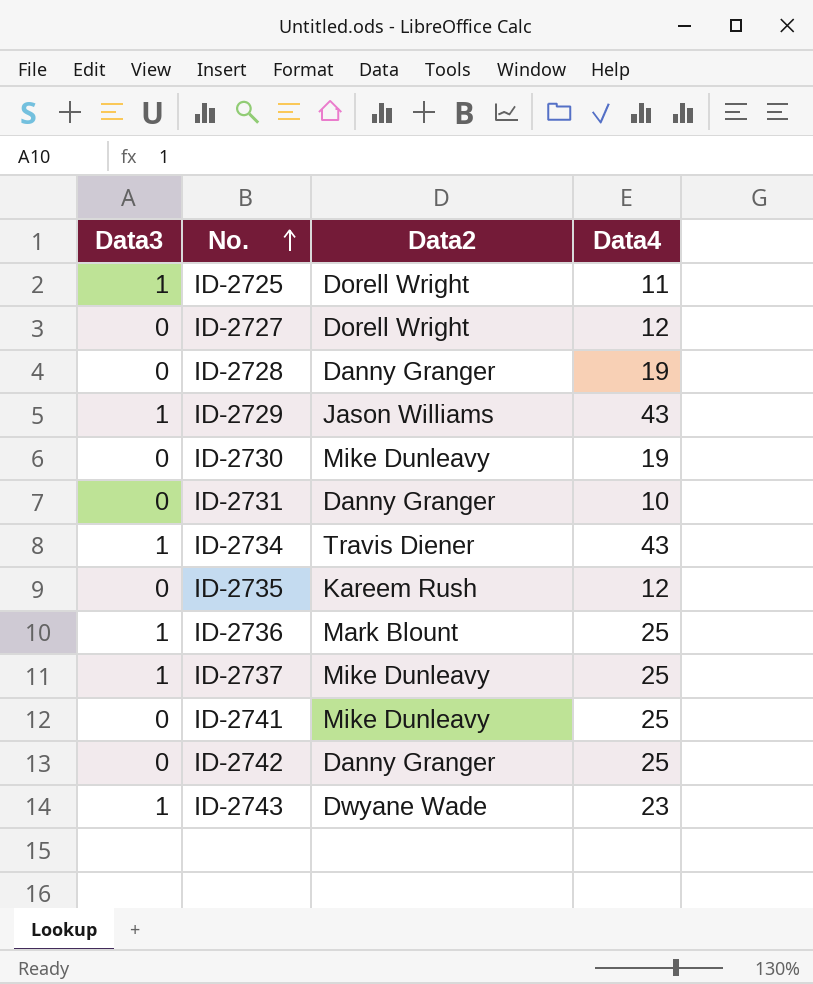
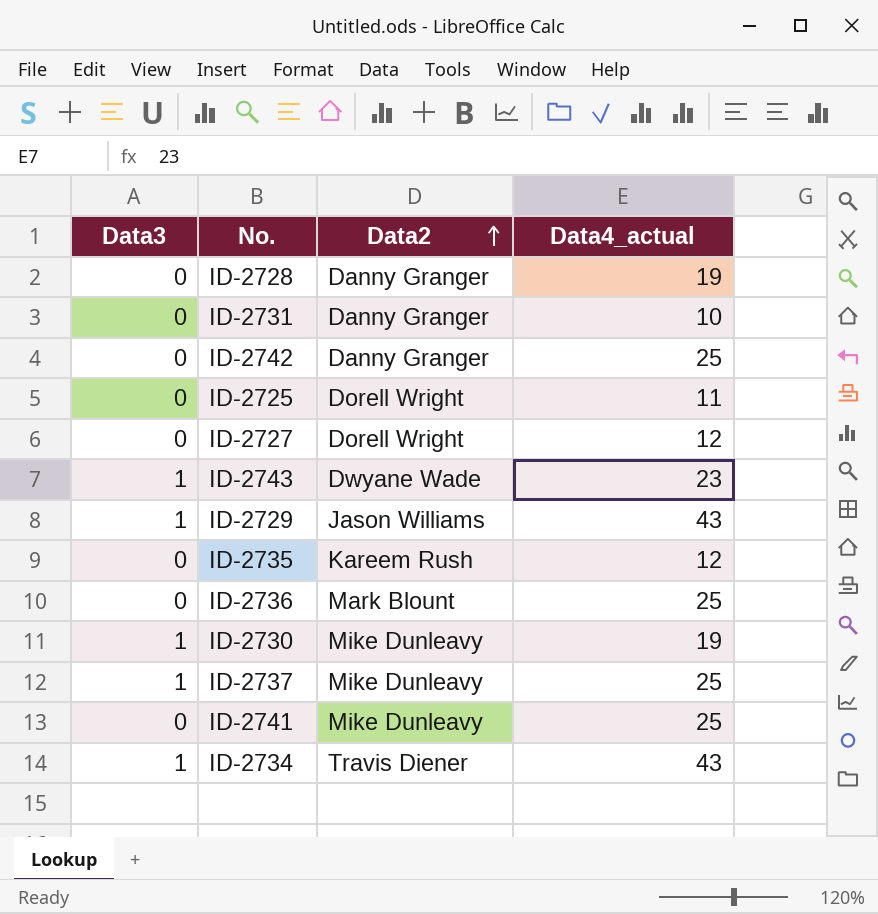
row order: No. ascending -> Data2 ascending
column name: Data4 -> Data4_actual
ID-2725 | Data3: 1 -> 0
ID-2736 | Data3: 1 -> 0
ID-2730 | Data3: 0 -> 1

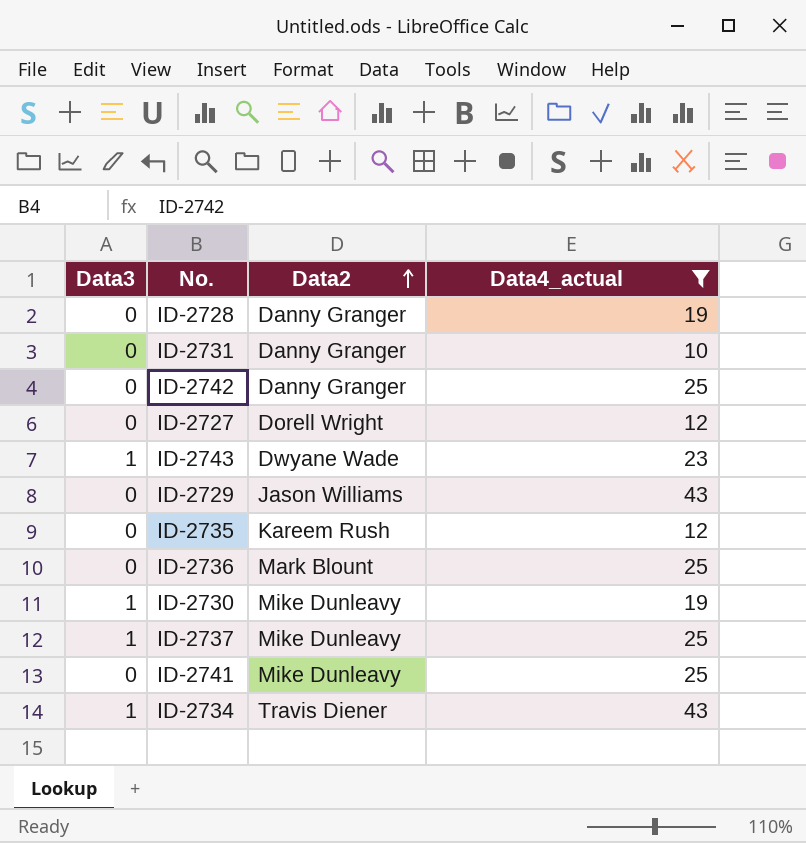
filter: none -> Data4_actual != 11
ID-2729 | Data3: 1 -> 0

